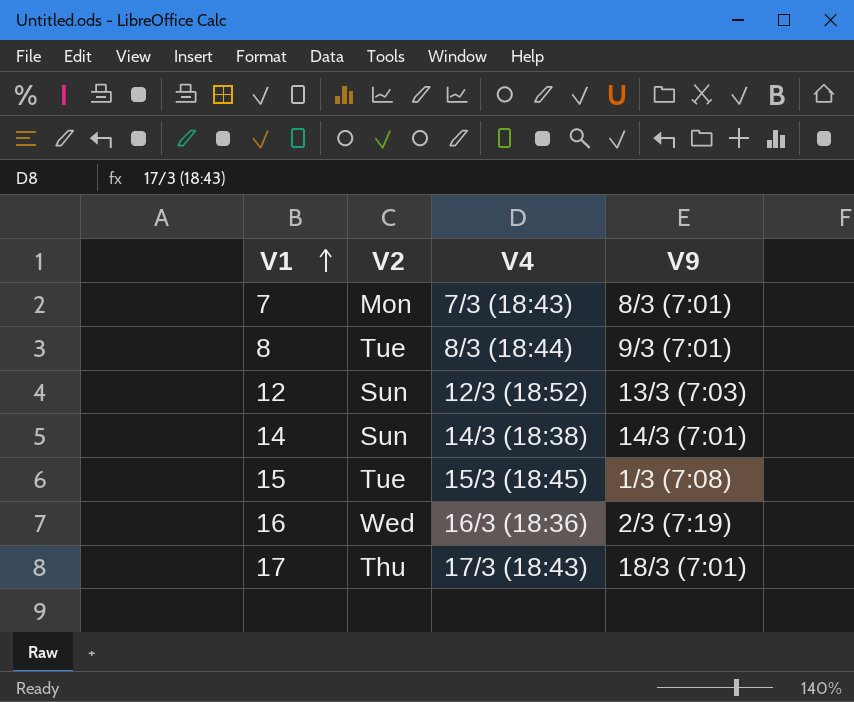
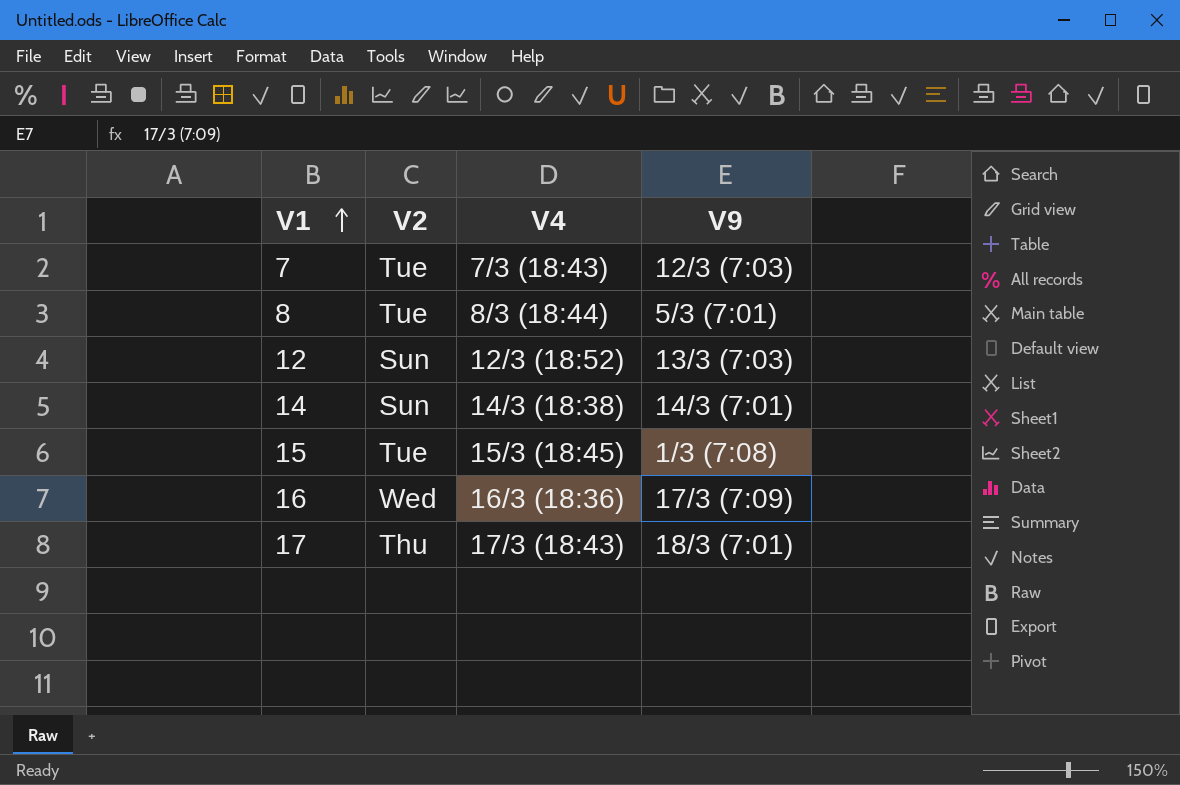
7 | V2: Mon -> Tue
7 | V9: 8/3 (7:01) -> 12/3 (7:03)
8 | V9: 9/3 (7:01) -> 5/3 (7:01)
16 | V9: 2/3 (7:19) -> 17/3 (7:09)

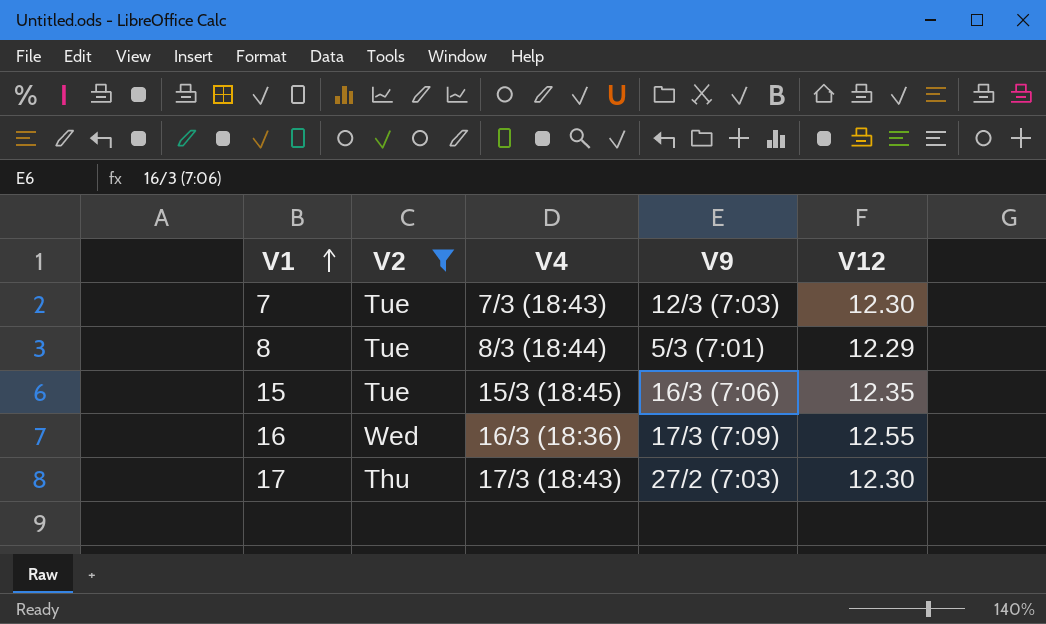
filter: none -> V2 != Sun
column V12 | position: none -> 5
15 | V9: 1/3 (7:08) -> 16/3 (7:06)
17 | V9: 18/3 (7:01) -> 27/2 (7:03)

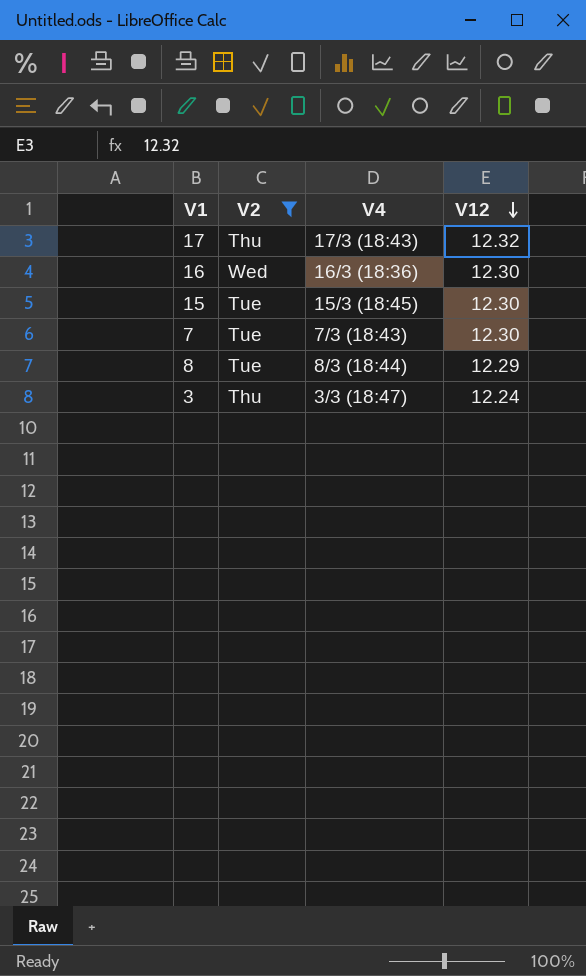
row order: V1 ascending -> V12 descending
column V9 | position: 4 -> none
17 | V12: 12.30 -> 12.32
16 | V12: 12.55 -> 12.30
15 | V12: 12.35 -> 12.30
row 3: none -> Thu | 3/3 (18:47) | 12.24

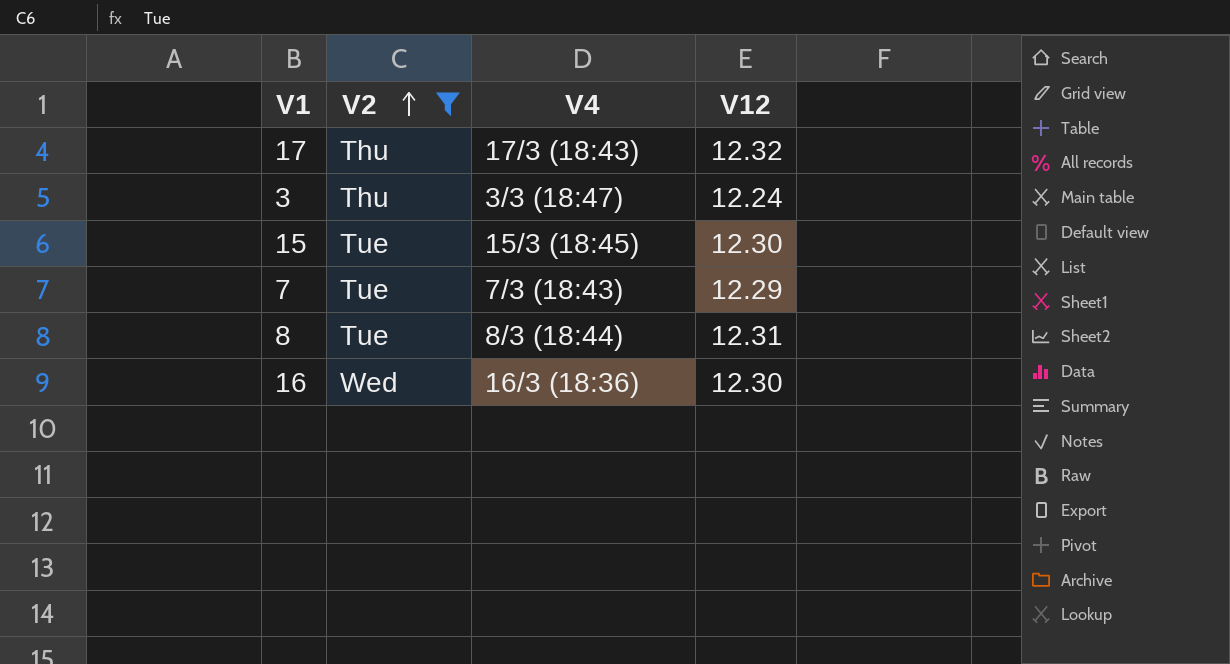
row order: V12 descending -> V2 ascending
7 | V12: 12.30 -> 12.29
8 | V12: 12.29 -> 12.31

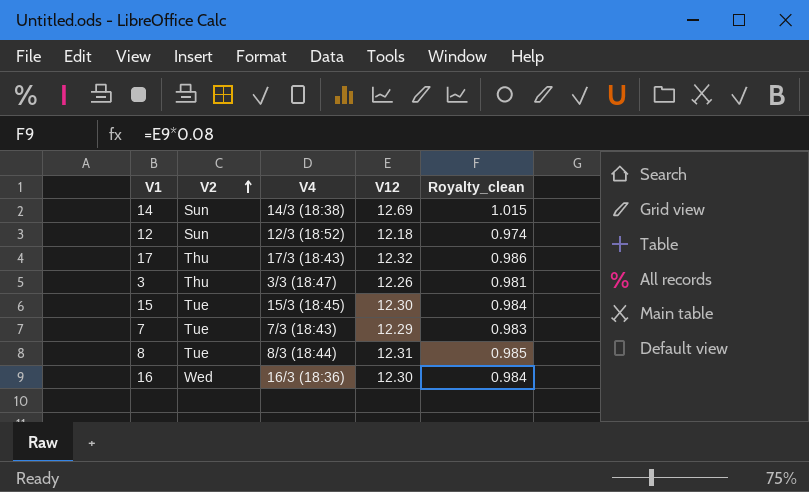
filter: V2 != Sun -> none
column Royalty_clean | formula: none -> [V12] * 0.08
3 | V12: 12.24 -> 12.26

